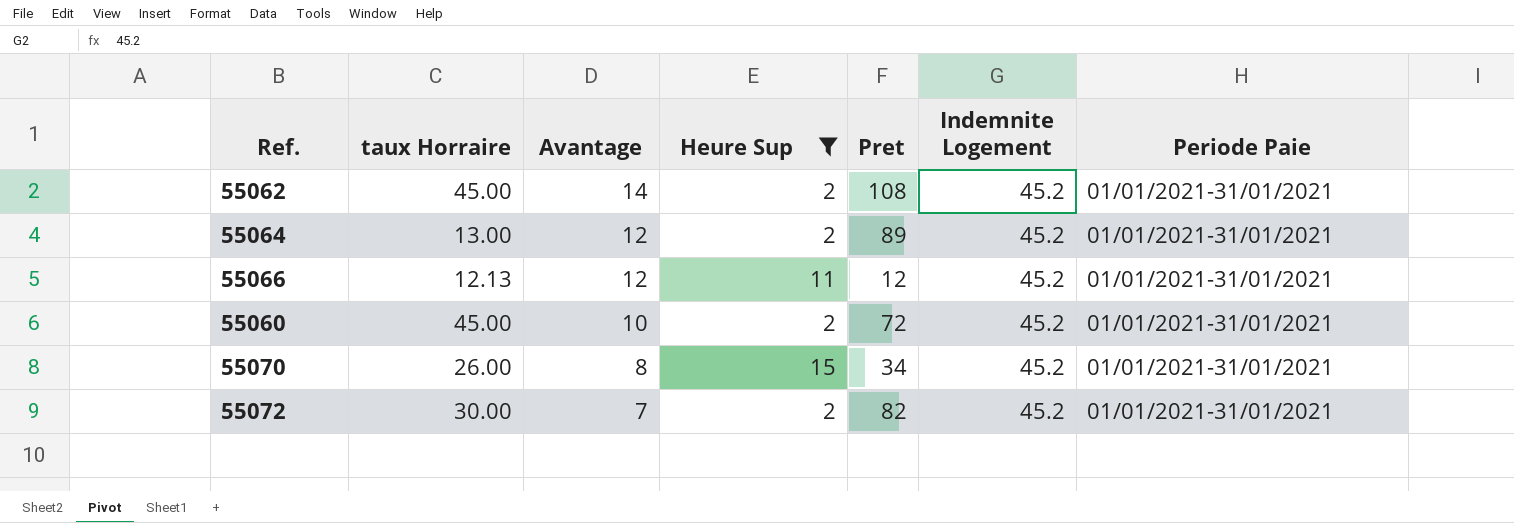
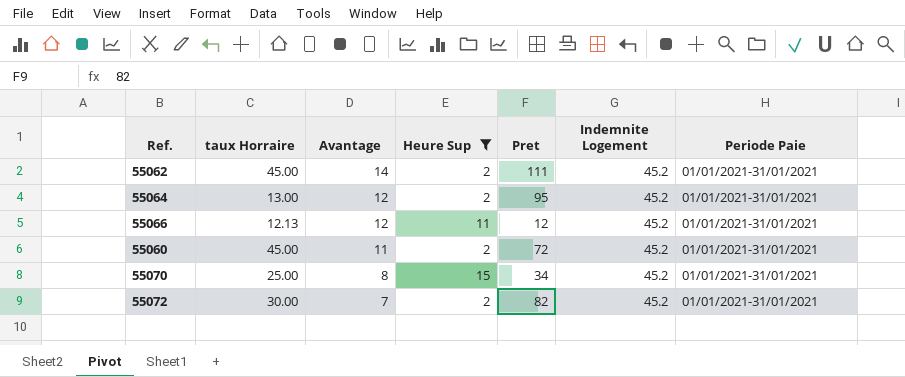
55062 | Pret: 108 -> 111
55064 | Pret: 89 -> 95
55060 | Avantage: 10 -> 11
55070 | taux Horraire: 26.00 -> 25.00

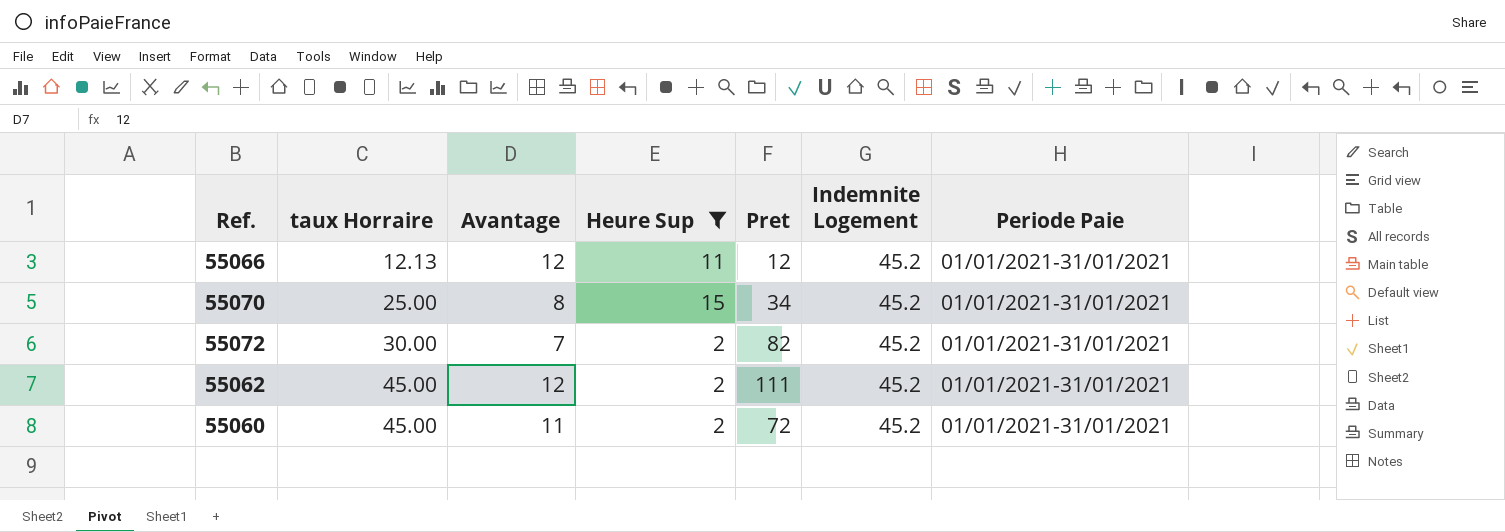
row order: Avantage descending -> taux Horraire ascending
row 55064: 13.00 | 12 | 2 | 95 | 45.2 | 01/01/2021-31/01/2021 -> none
55062 | Avantage: 14 -> 12

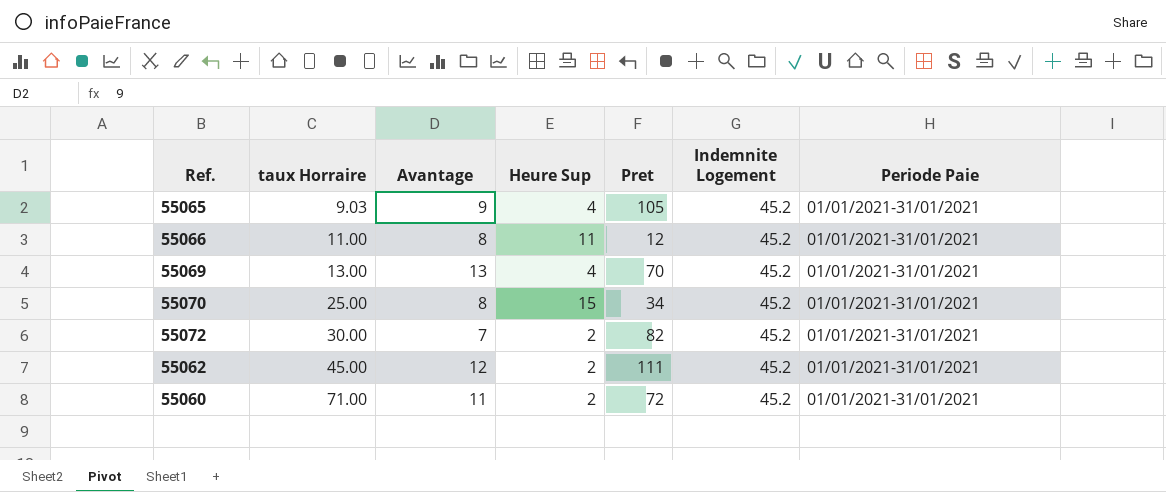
filter: Heure Sup != 4 -> none
55066 | taux Horraire: 12.13 -> 11.00
55066 | Avantage: 12 -> 8
55060 | taux Horraire: 45.00 -> 71.00

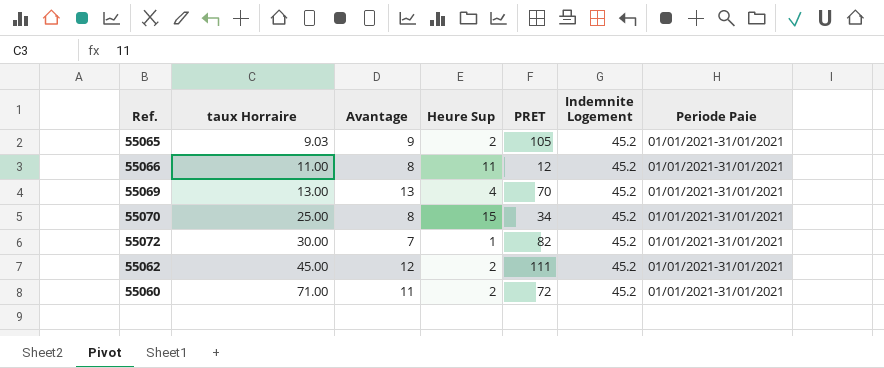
column name: Pret -> PRET
55065 | Heure Sup: 4 -> 2
55072 | Heure Sup: 2 -> 1

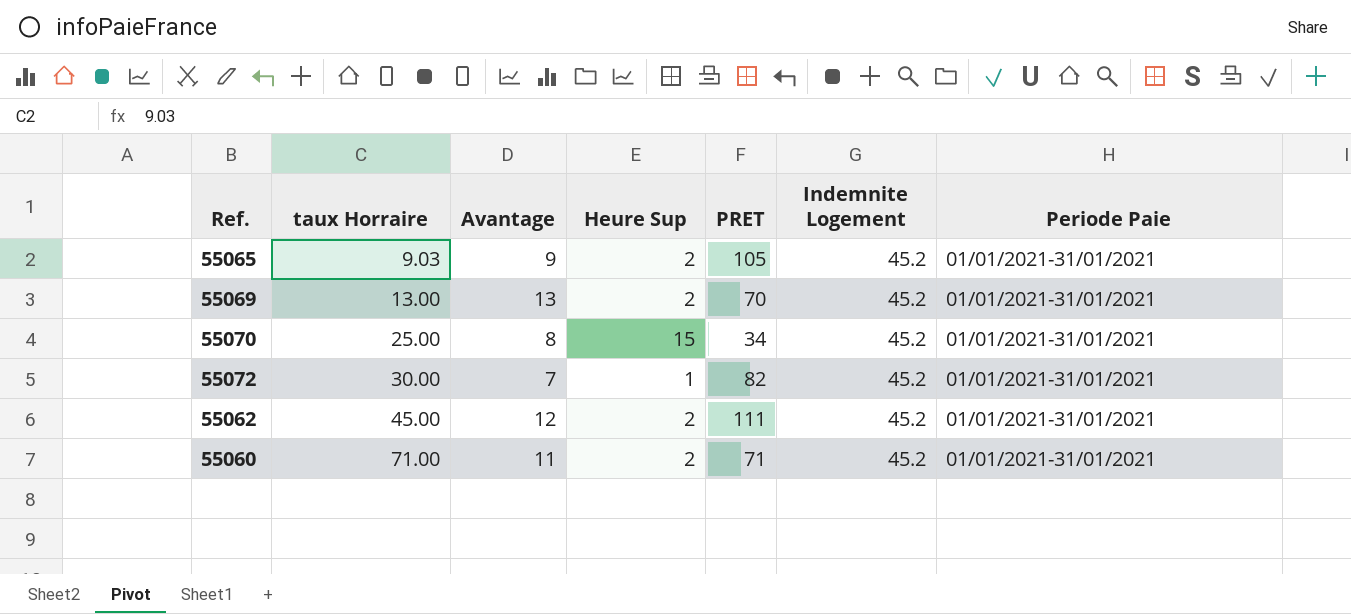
row 55066: 11.00 | 8 | 11 | 12 | 45.2 | 01/01/2021-31/01/2021 -> none
55069 | Heure Sup: 4 -> 2
55060 | PRET: 72 -> 71

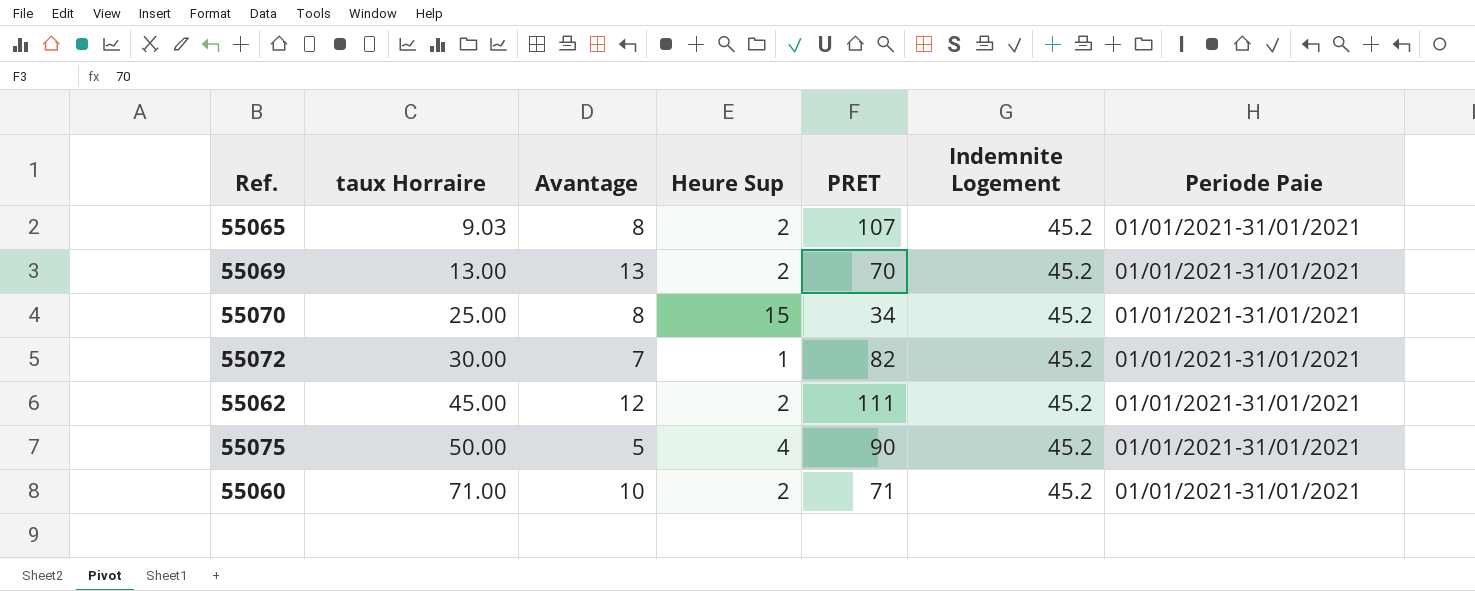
55065 | Avantage: 9 -> 8
55065 | PRET: 105 -> 107
row 55075: none -> 50.00 | 5 | 4 | 90 | 45.2 | 01/01/2021-31/01/2021
55060 | Avantage: 11 -> 10

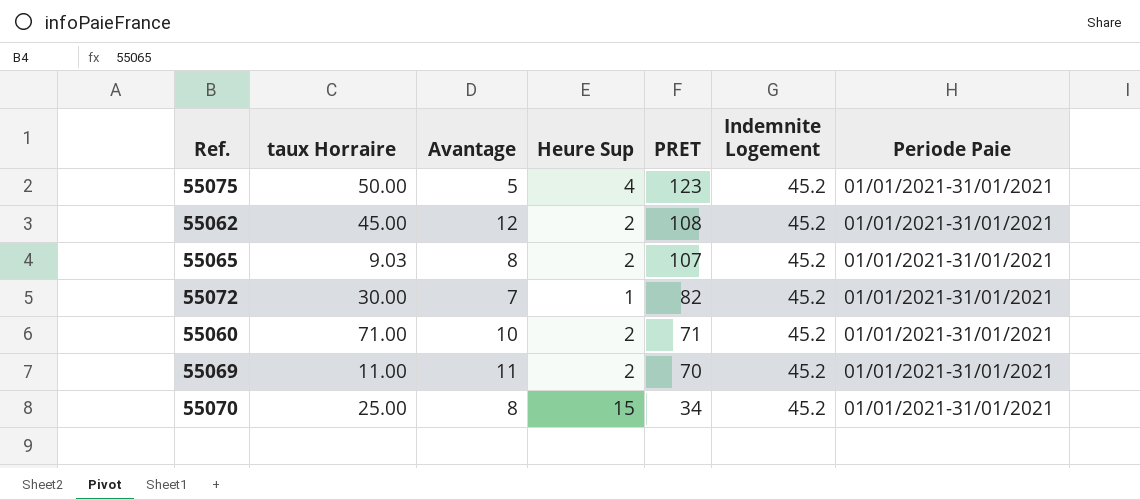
row order: taux Horraire ascending -> PRET descending
55075 | PRET: 90 -> 123
55062 | PRET: 111 -> 108
55069 | taux Horraire: 13.00 -> 11.00
55069 | Avantage: 13 -> 11

